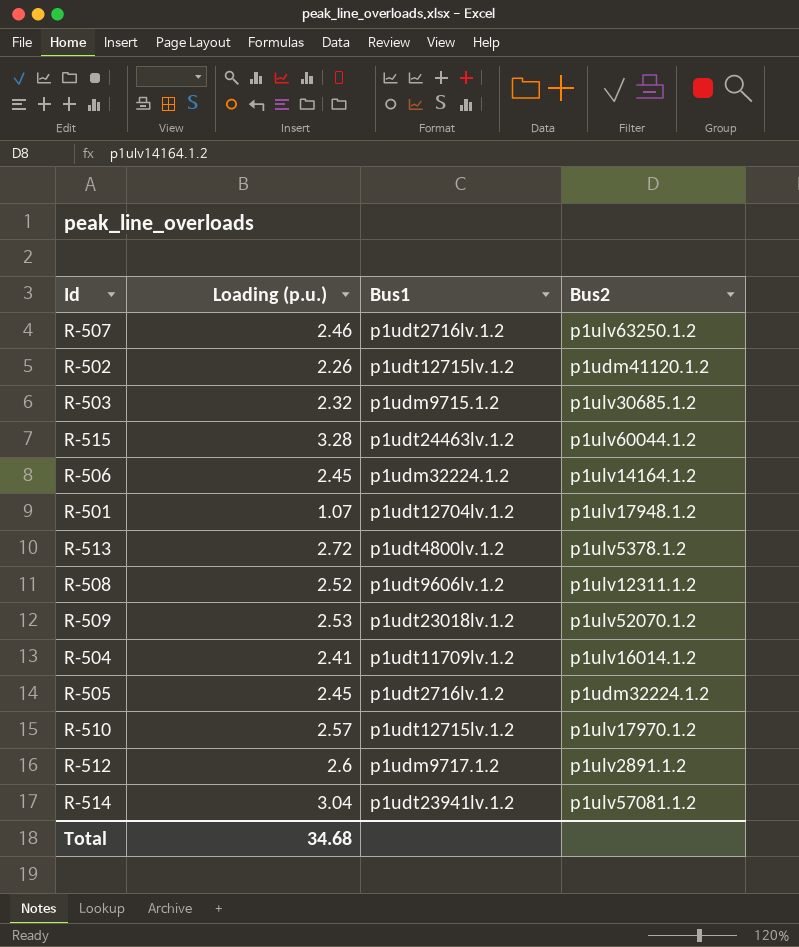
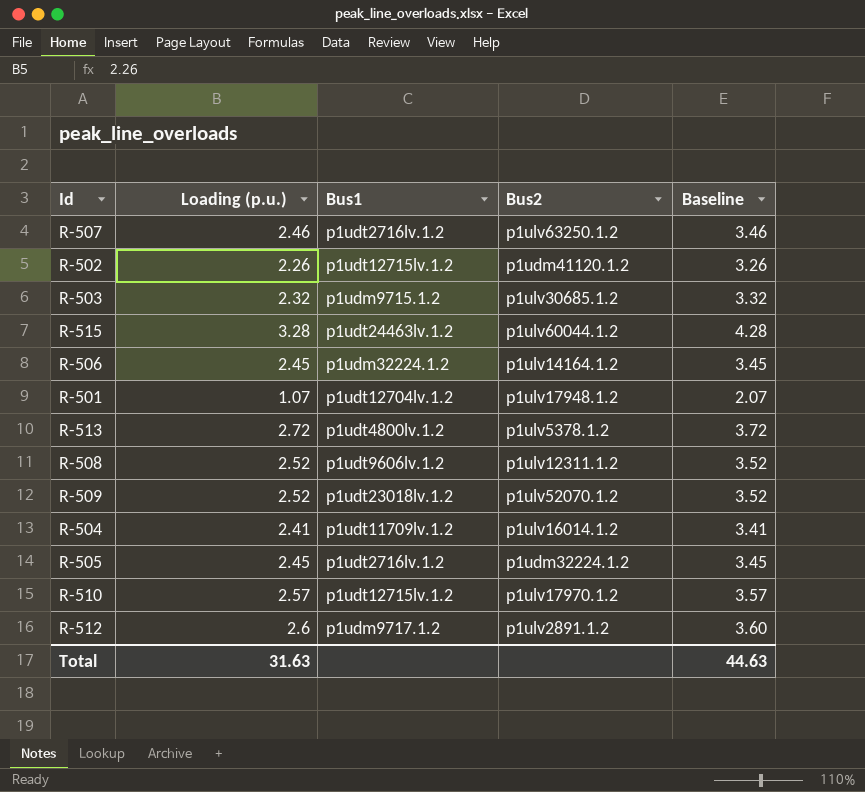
column Baseline | formula: none -> [Loading (p.u.)] + 1
row R-514: 3.04 | p1udt23941lv.1.2 | p1ulv57081.1.2 -> none
R-509 | Loading (p.u.): 2.53 -> 2.52
Total | Loading (p.u.): 34.68 -> 31.63

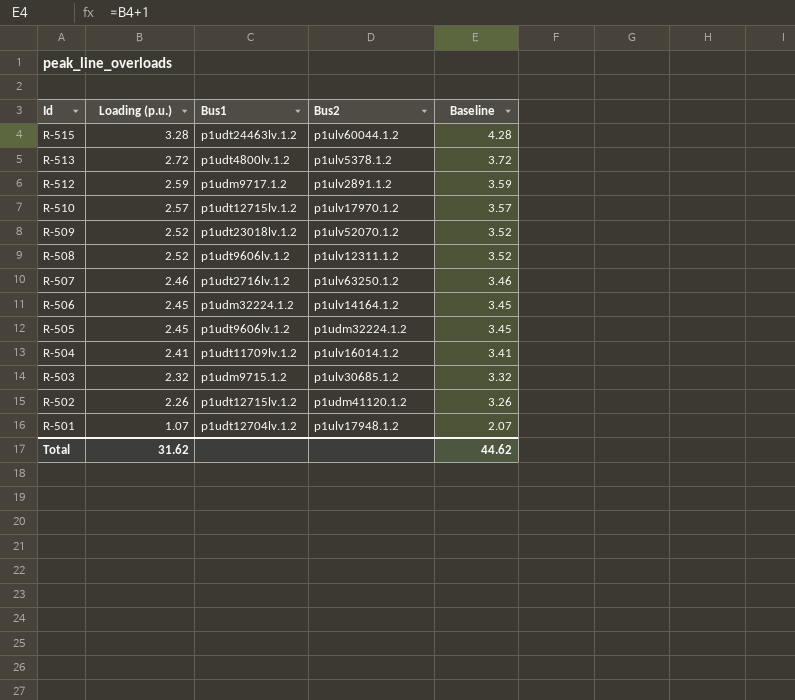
row order: none -> Id descending
R-512 | Loading (p.u.): 2.6 -> 2.59
R-512 | Baseline: 3.60 -> 3.59
R-505 | Bus1: p1udt2716lv.1.2 -> p1udt9606lv.1.2
Total | Loading (p.u.): 31.63 -> 31.62
Total | Baseline: 44.63 -> 44.62

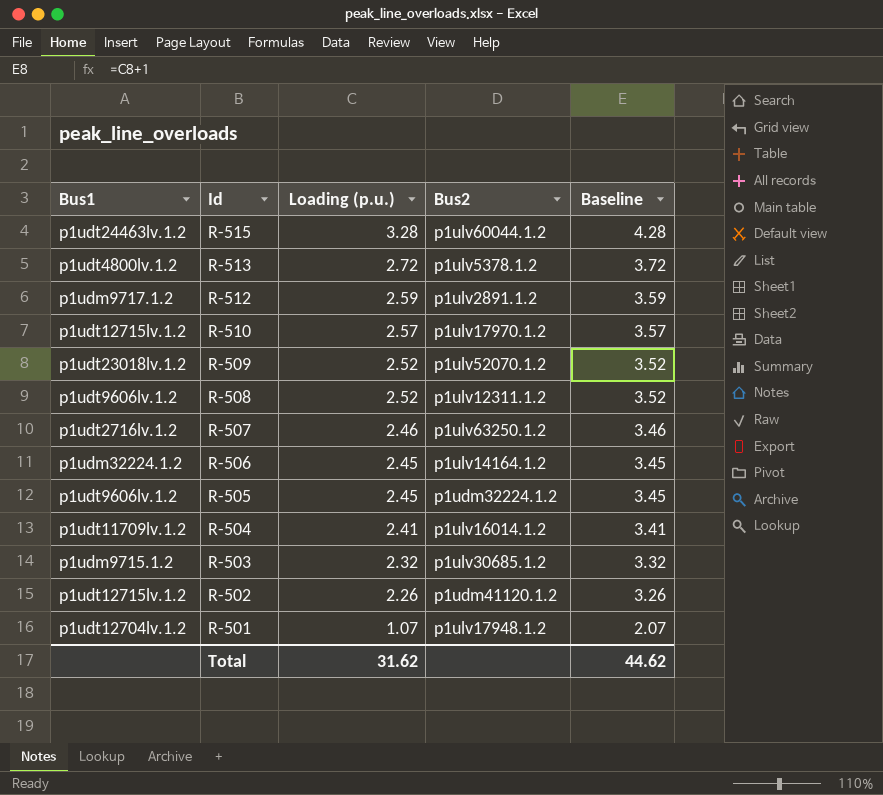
column Bus1 | position: 3 -> 1

